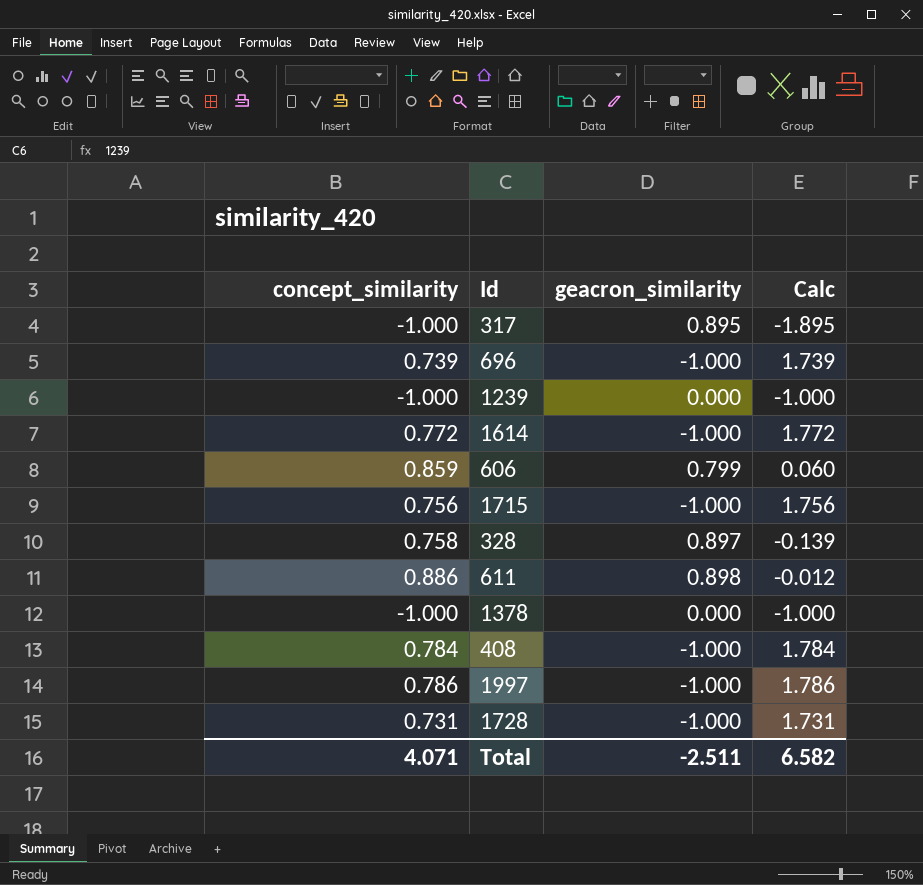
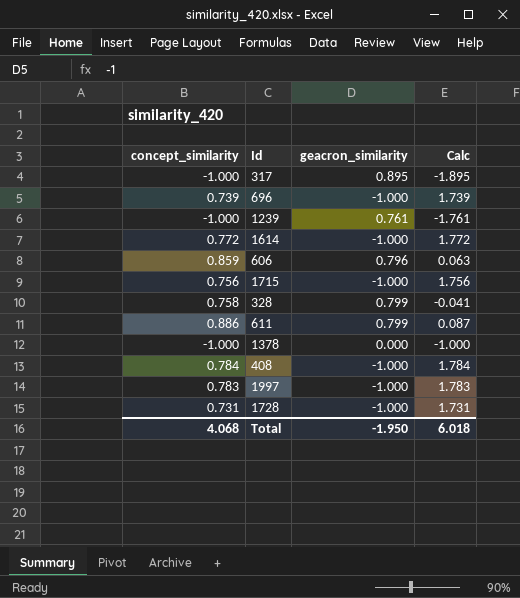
1239 | geacron_similarity: 0.000 -> 0.761
1239 | Calc: -1.000 -> -1.761
606 | geacron_similarity: 0.799 -> 0.796
606 | Calc: 0.060 -> 0.063
328 | geacron_similarity: 0.897 -> 0.799
328 | Calc: -0.139 -> -0.041
611 | geacron_similarity: 0.898 -> 0.799
611 | Calc: -0.012 -> 0.087
1997 | concept_similarity: 0.786 -> 0.783
1997 | Calc: 1.786 -> 1.783
Total | concept_similarity: 4.071 -> 4.068
Total | geacron_similarity: -2.511 -> -1.950
Total | Calc: 6.582 -> 6.018

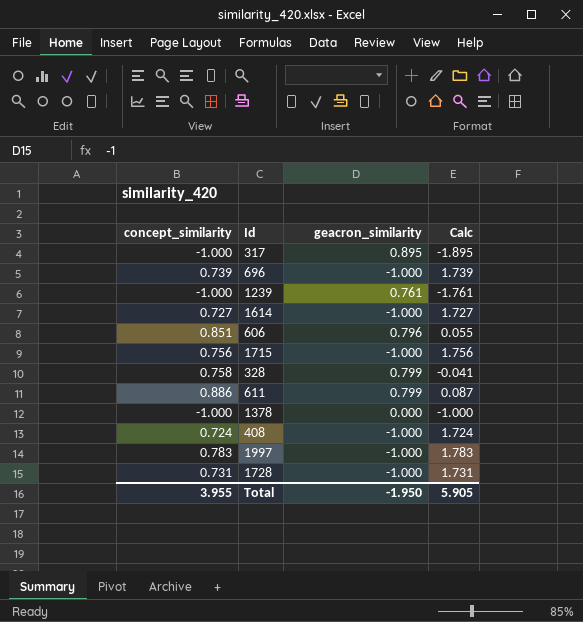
1614 | concept_similarity: 0.772 -> 0.727
1614 | Calc: 1.772 -> 1.727
606 | concept_similarity: 0.859 -> 0.851
606 | Calc: 0.063 -> 0.055
408 | concept_similarity: 0.784 -> 0.724
408 | Calc: 1.784 -> 1.724
Total | concept_similarity: 4.068 -> 3.955
Total | Calc: 6.018 -> 5.905

